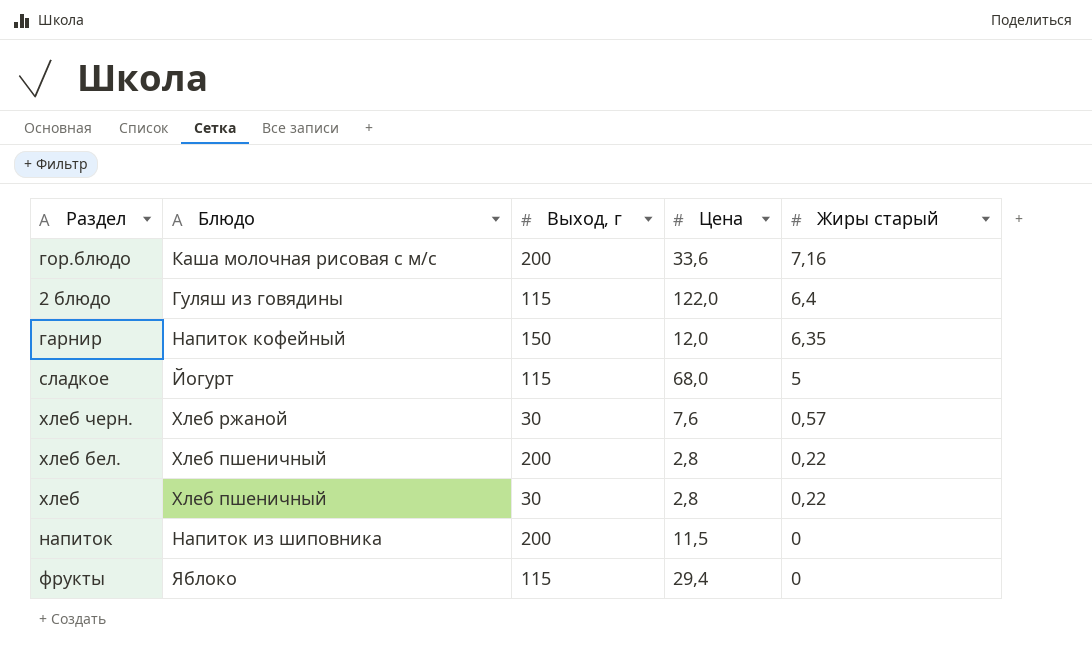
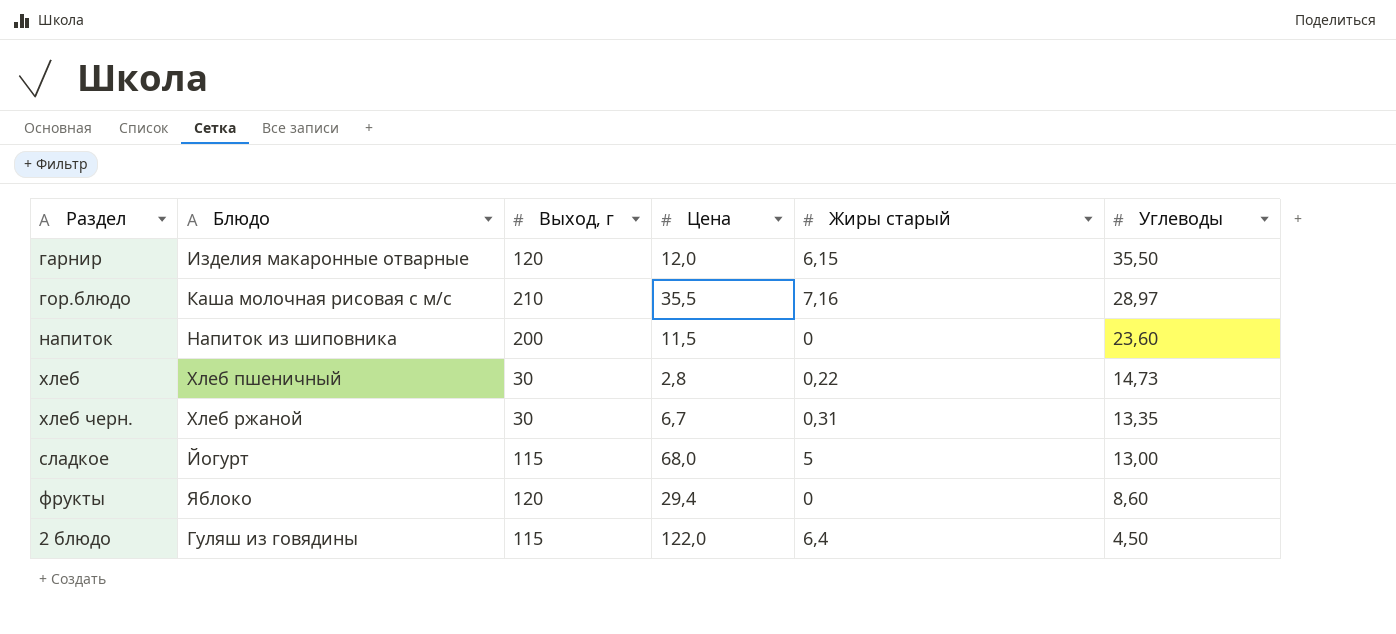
row order: Жиры старый descending -> Углеводы descending
column Углеводы | position: none -> 6
row хлеб бел.: Хлеб пшеничный | 200 | 2,8 | 0,22 -> none
гарнир | Блюдо: Напиток кофейный -> Изделия макаронные отварные
гарнир | Выход, г: 150 -> 120
гарнир | Жиры старый: 6,35 -> 6,15
гор.блюдо | Выход, г: 200 -> 210
гор.блюдо | Цена: 33,6 -> 35,5
хлеб черн. | Цена: 7,6 -> 6,7
хлеб черн. | Жиры старый: 0,57 -> 0,31
фрукты | Выход, г: 115 -> 120

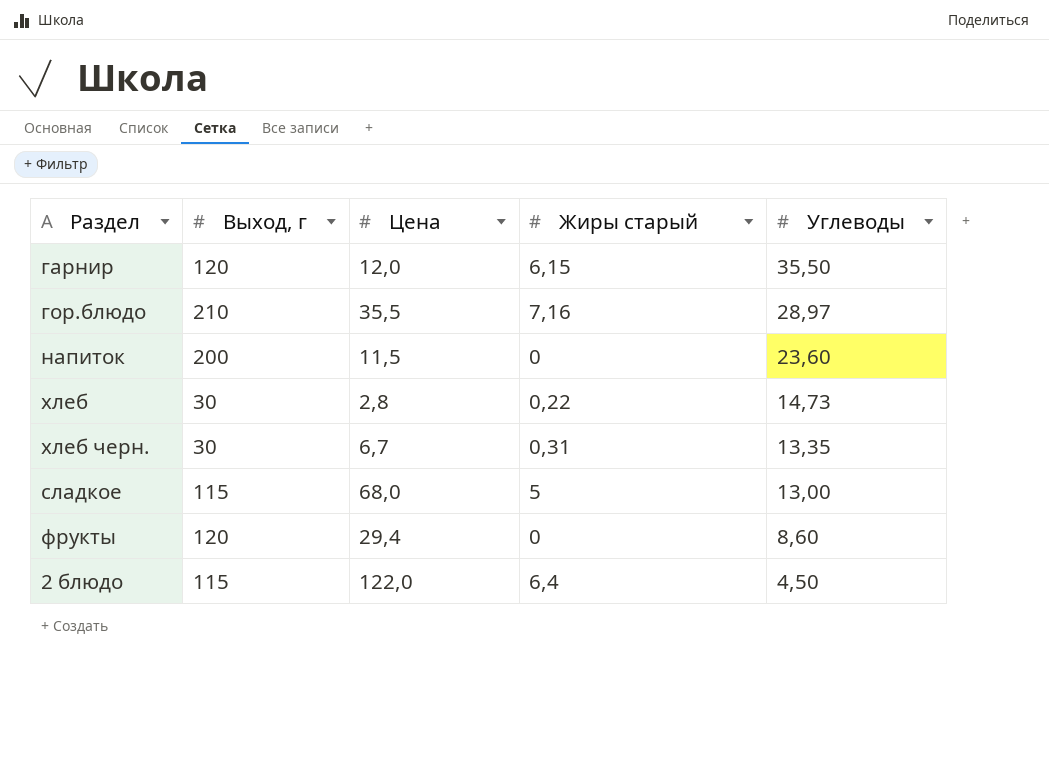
column Блюдо | position: 2 -> none

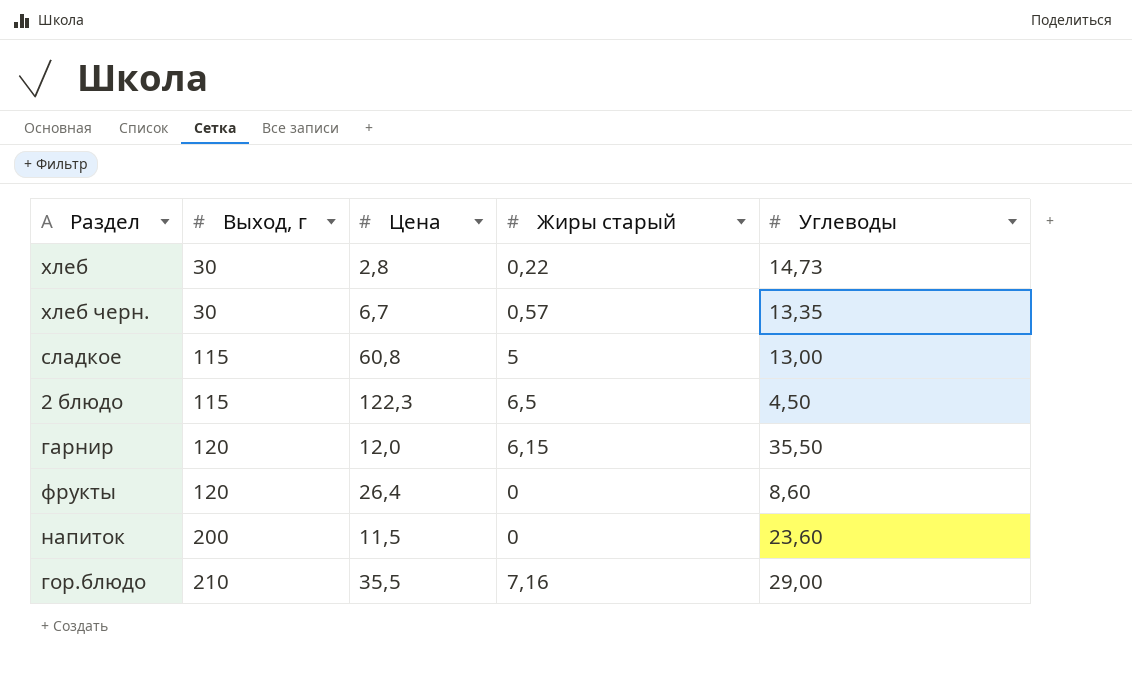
row order: Углеводы descending -> Выход, г ascending
хлеб черн. | Жиры старый: 0,31 -> 0,57
сладкое | Цена: 68,0 -> 60,8
2 блюдо | Цена: 122,0 -> 122,3
2 блюдо | Жиры старый: 6,4 -> 6,5
фрукты | Цена: 29,4 -> 26,4
гор.блюдо | Углеводы: 28,97 -> 29,00

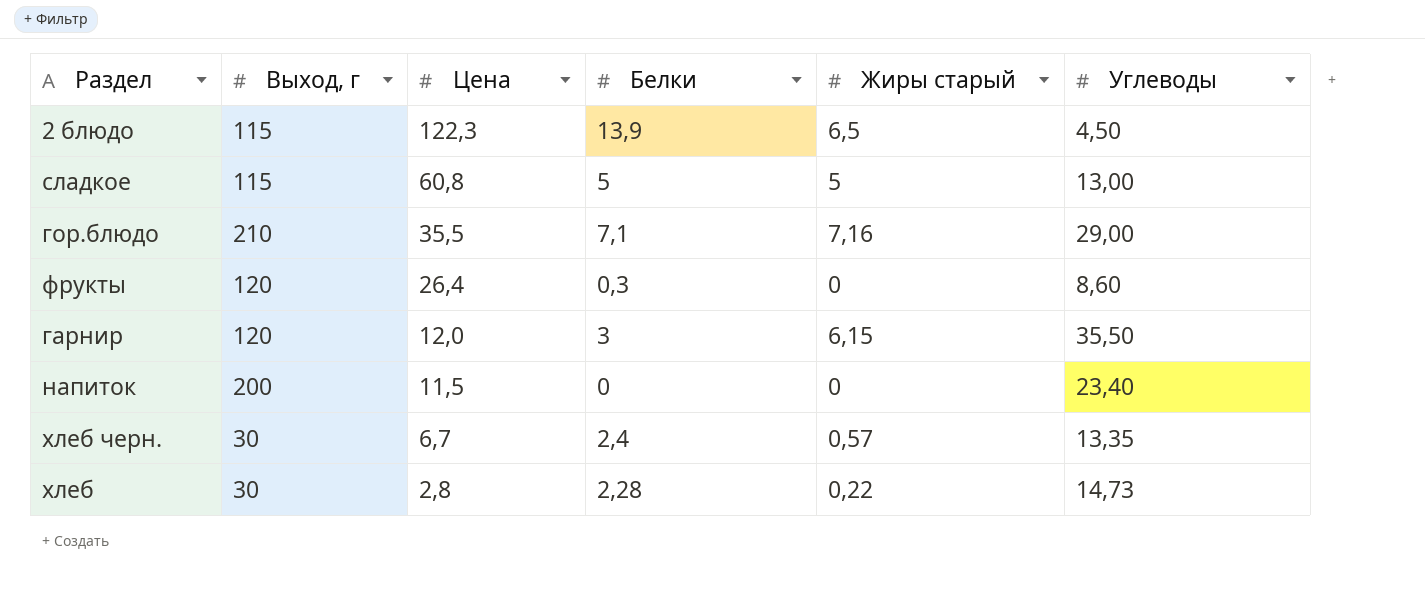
row order: Выход, г ascending -> Цена descending
column Белки | position: none -> 4
напиток | Углеводы: 23,60 -> 23,40

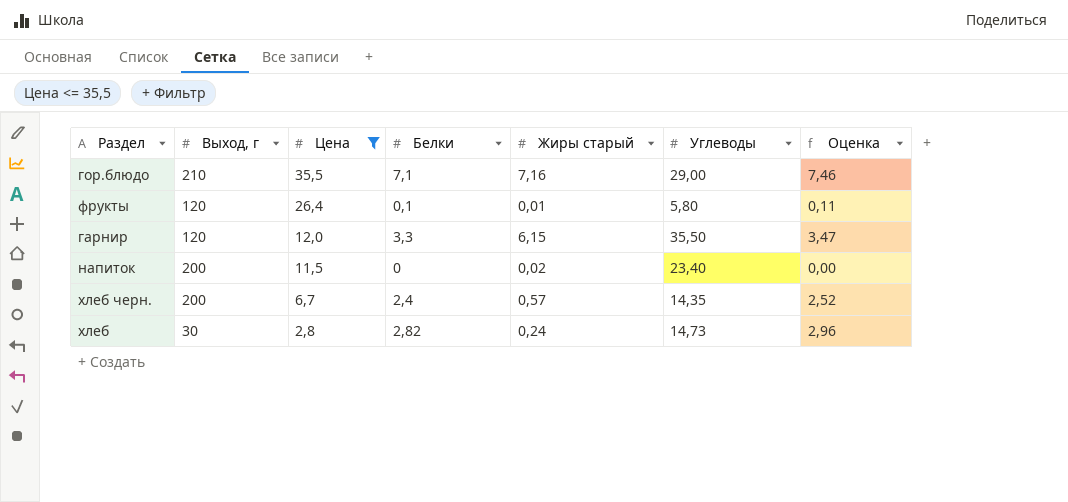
filter: none -> Цена <= 35,5
column Оценка | formula: none -> [Белки] * 1,05
фрукты | Белки: 0,3 -> 0,1
фрукты | Жиры старый: 0 -> 0,01
фрукты | Углеводы: 8,60 -> 5,80
гарнир | Белки: 3 -> 3,3
напиток | Жиры старый: 0 -> 0,02
хлеб черн. | Выход, г: 30 -> 200
хлеб черн. | Углеводы: 13,35 -> 14,35
хлеб | Белки: 2,28 -> 2,82
хлеб | Жиры старый: 0,22 -> 0,24

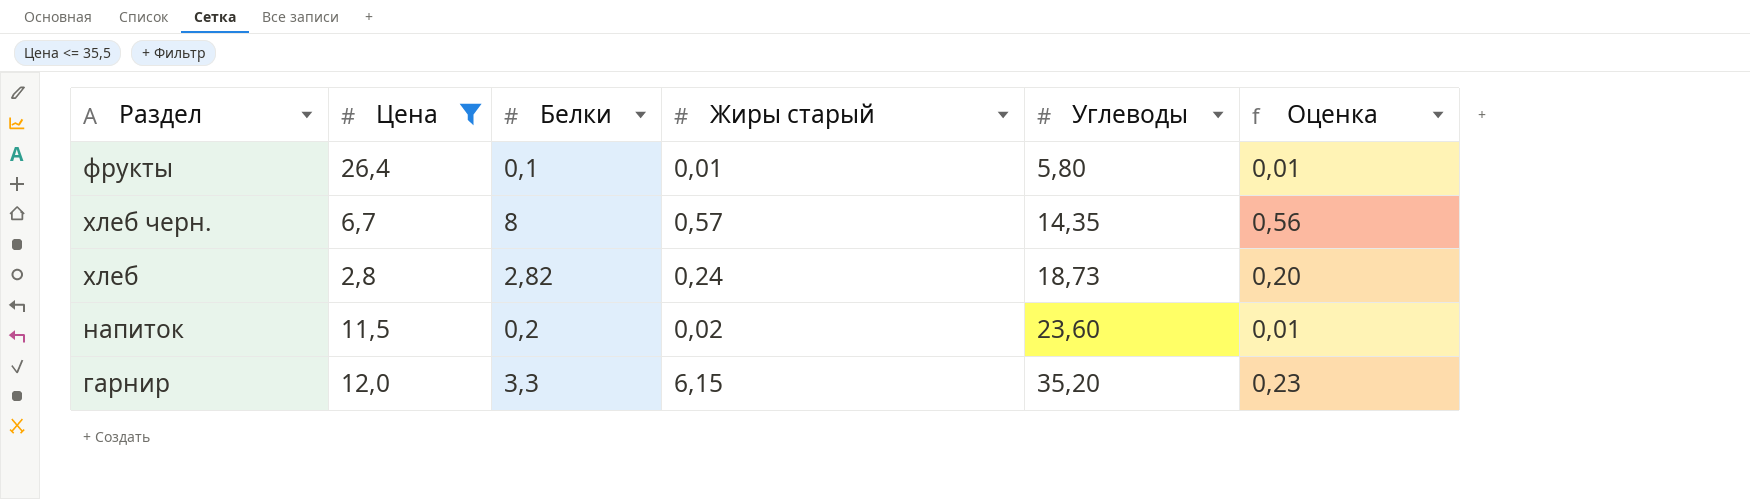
row order: Цена descending -> Углеводы ascending
column Выход, г | position: 2 -> none
column Оценка | formula: [Белки] * 1,05 -> [Белки] * 0,07
row гор.блюдо: 210 | 35,5 | 7,1 | 7,16 | 29,00 | 7,46 -> none
хлеб черн. | Белки: 2,4 -> 8
хлеб | Углеводы: 14,73 -> 18,73
напиток | Белки: 0 -> 0,2
напиток | Углеводы: 23,40 -> 23,60
гарнир | Углеводы: 35,50 -> 35,20

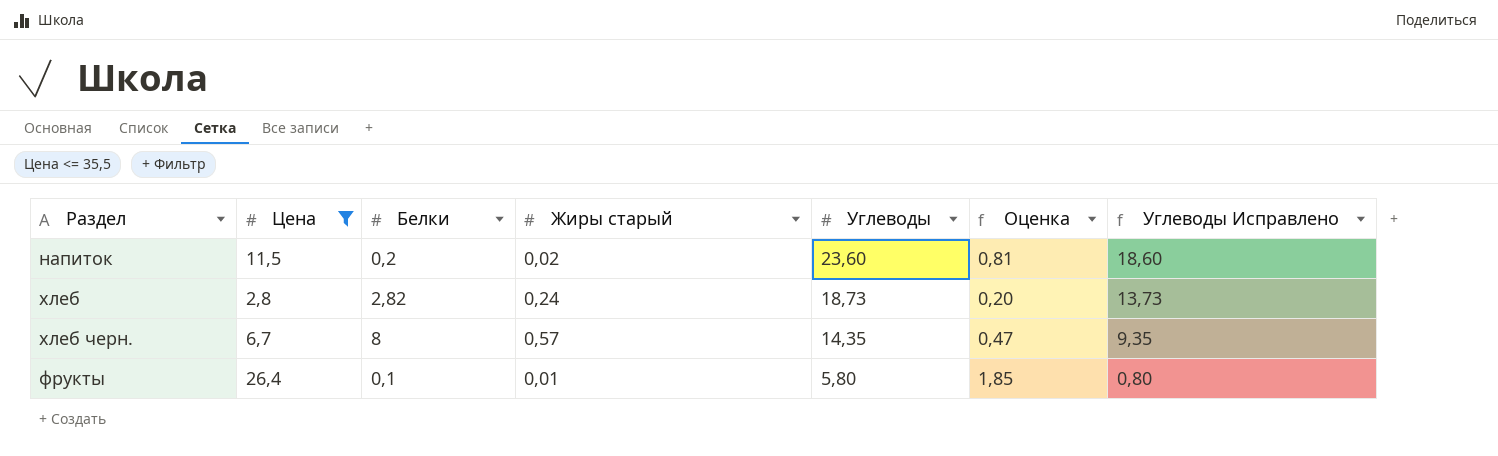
row order: Углеводы ascending -> Углеводы descending
column Оценка | formula: [Белки] * 0,07 -> [Цена] * 0,07
column Углеводы Исправлено | formula: none -> [Углеводы] - 5
row гарнир: 12,0 | 3,3 | 6,15 | 35,20 | 0,23 -> none

